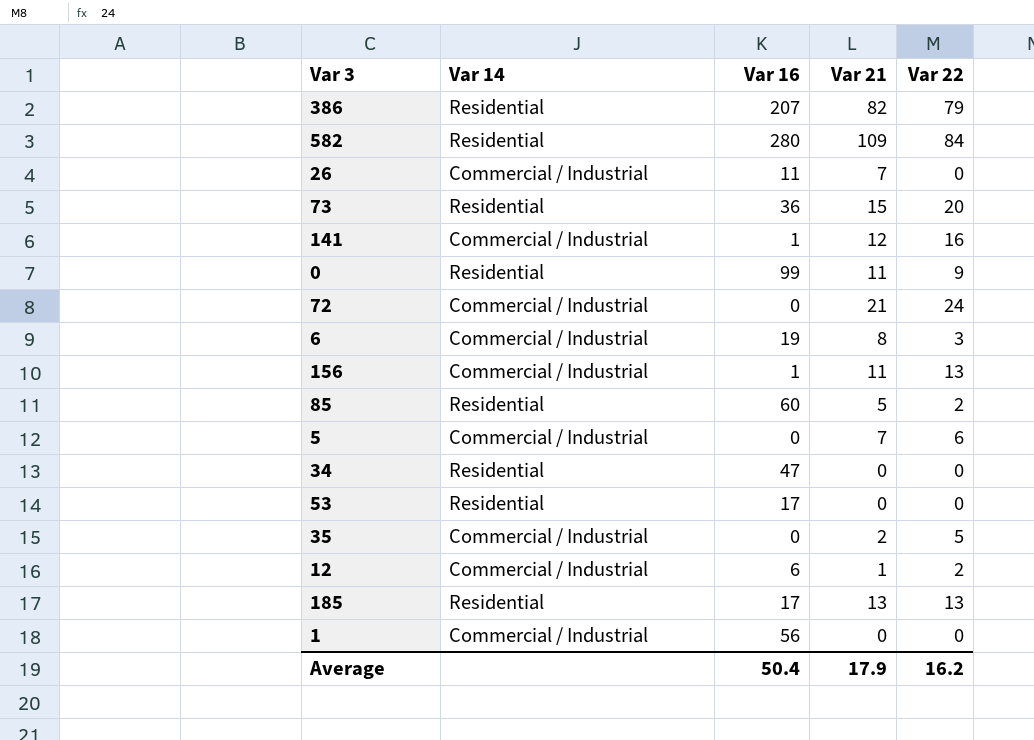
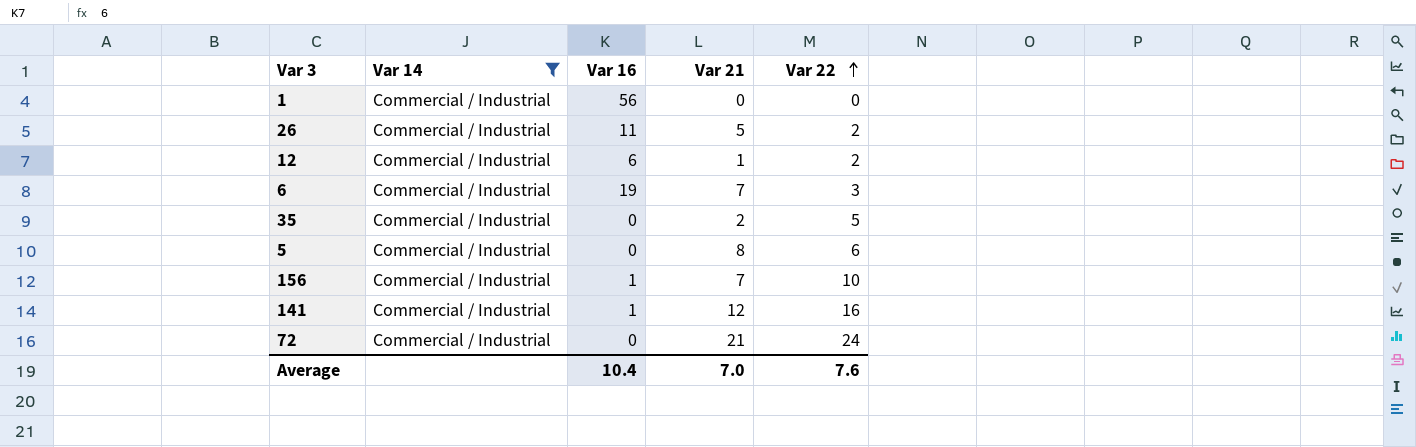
filter: none -> Var 14 = Commercial / Industrial
row order: none -> Var 22 ascending
26 | Var 21: 7 -> 5
26 | Var 22: 0 -> 2
6 | Var 21: 8 -> 7
5 | Var 21: 7 -> 8
156 | Var 21: 11 -> 7
156 | Var 22: 13 -> 10
Average | Var 16: 50.4 -> 10.4
Average | Var 21: 17.9 -> 7.0
Average | Var 22: 16.2 -> 7.6

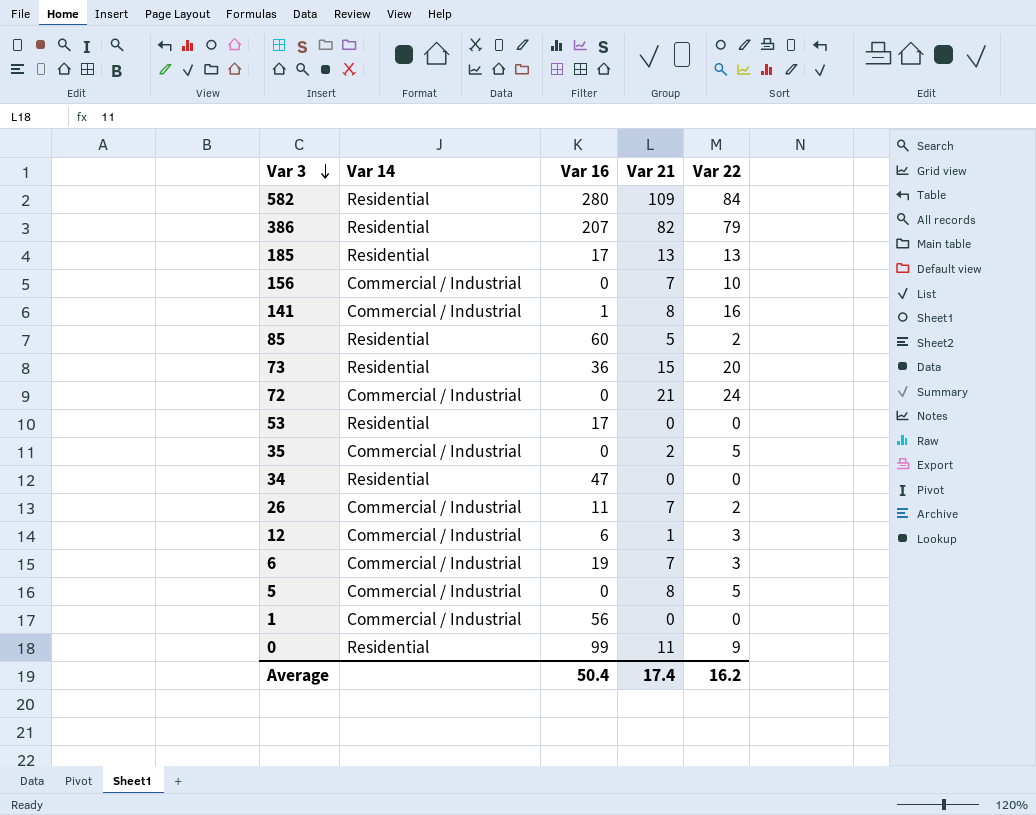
filter: Var 14 = Commercial / Industrial -> none
row order: Var 22 ascending -> Var 3 descending
156 | Var 16: 1 -> 0
141 | Var 21: 12 -> 8
26 | Var 21: 5 -> 7
12 | Var 22: 2 -> 3
5 | Var 22: 6 -> 5
Average | Var 16: 10.4 -> 50.4
Average | Var 21: 7.0 -> 17.4
Average | Var 22: 7.6 -> 16.2

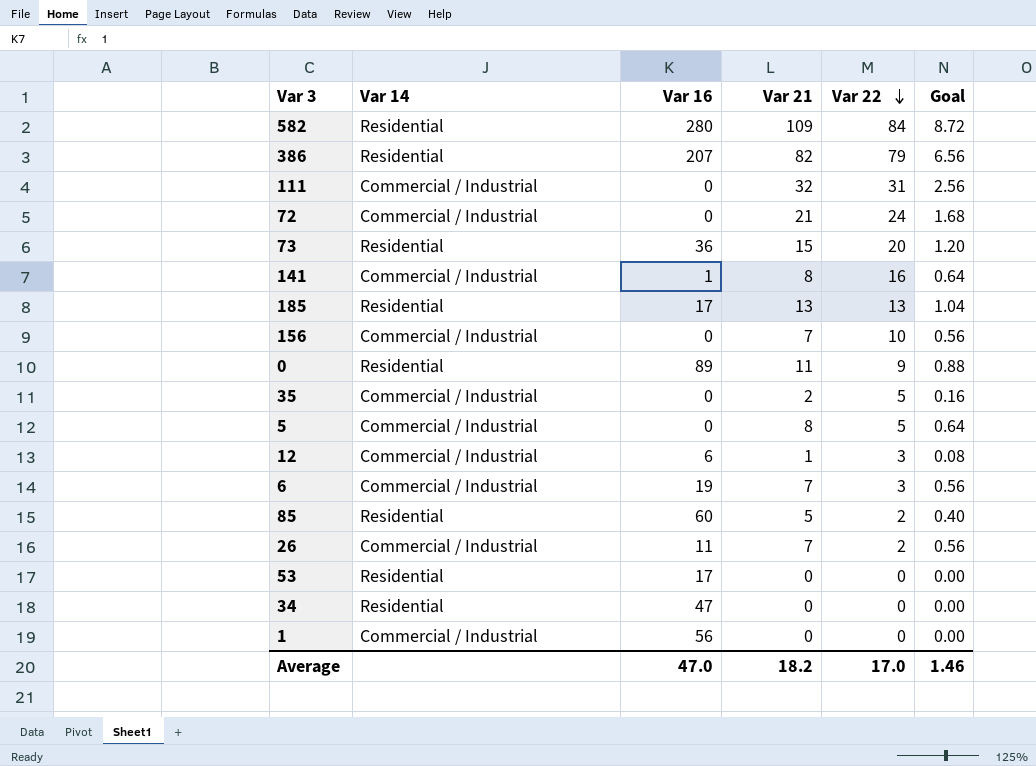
row order: Var 3 descending -> Var 22 descending
column Goal | formula: none -> [Var 21] * 0.08
row 111: none -> Commercial / Industrial | 0 | 32 | 31 | 2.56
0 | Var 16: 99 -> 89
Average | Var 16: 50.4 -> 47.0
Average | Var 21: 17.4 -> 18.2
Average | Var 22: 16.2 -> 17.0

